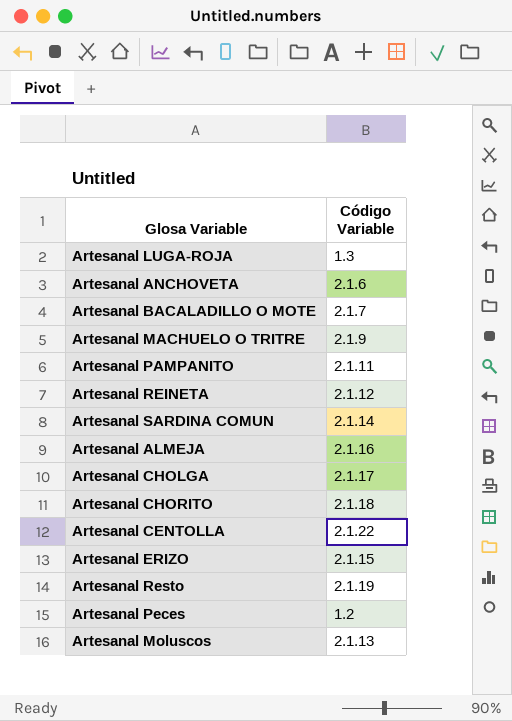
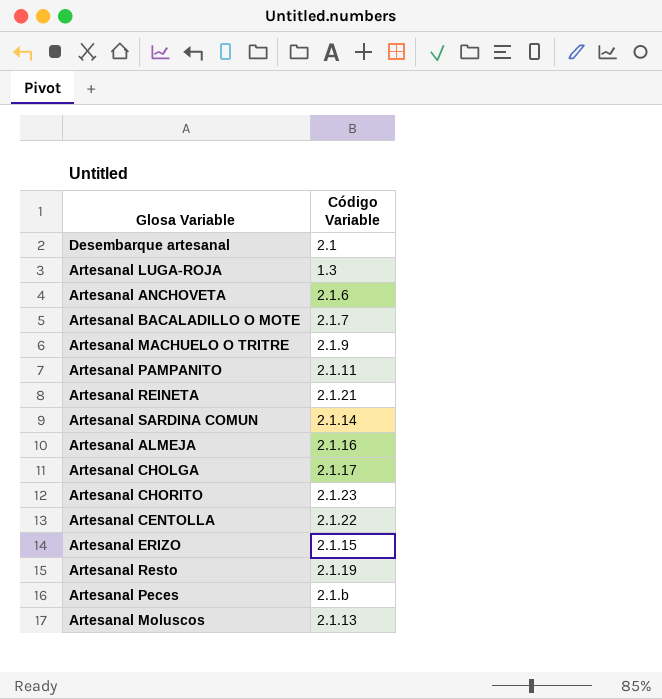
row Desembarque artesanal: none -> 2.1
Artesanal REINETA | Código Variable: 2.1.12 -> 2.1.21
Artesanal CHORITO | Código Variable: 2.1.18 -> 2.1.23
Artesanal Peces | Código Variable: 1.2 -> 2.1.b

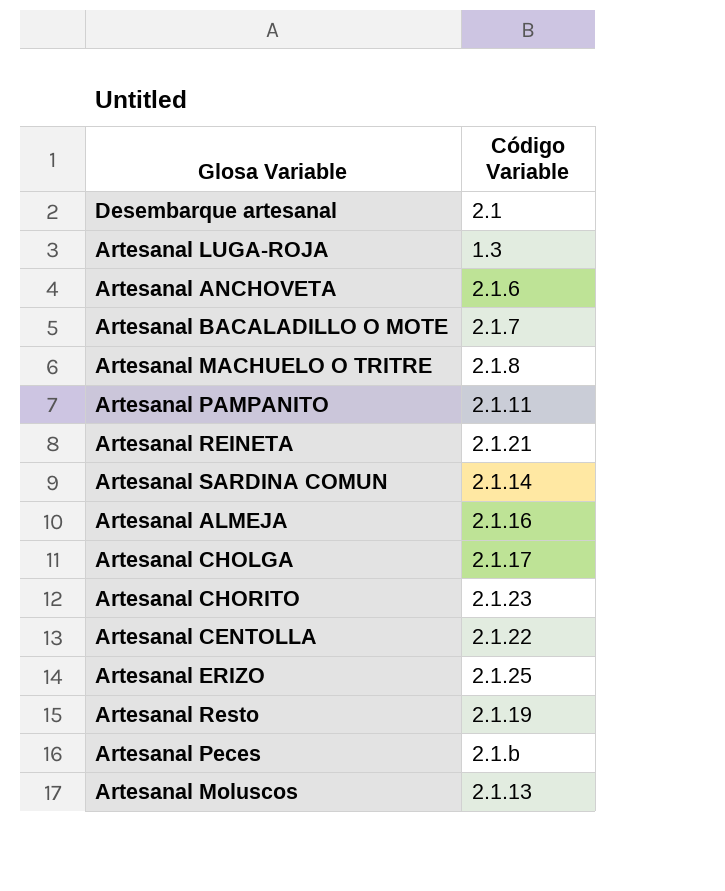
Artesanal MACHUELO O TRITRE | Código Variable: 2.1.9 -> 2.1.8
Artesanal ERIZO | Código Variable: 2.1.15 -> 2.1.25

